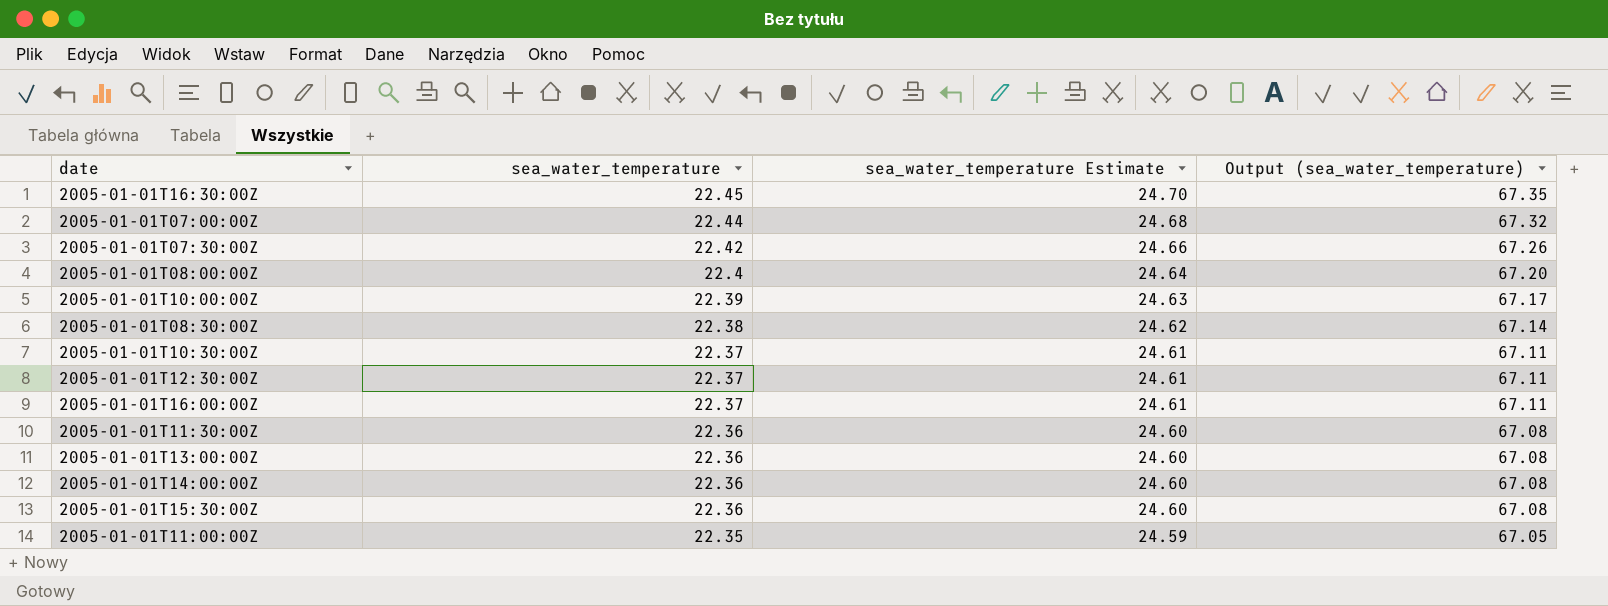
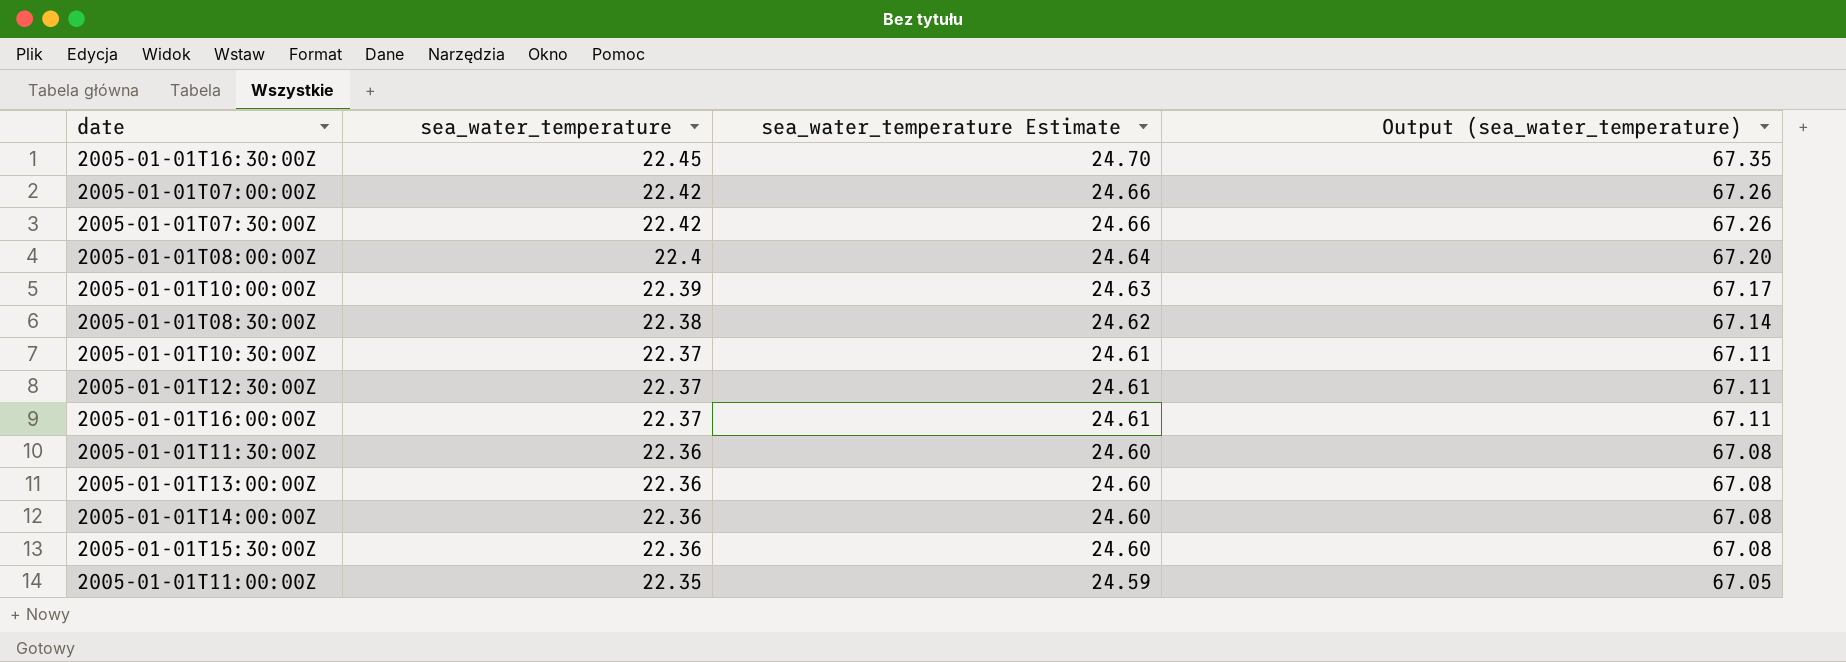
2005-01-01T07:00:00Z | sea_water_temperature: 22.44 -> 22.42
2005-01-01T07:00:00Z | sea_water_temperature Estimate: 24.68 -> 24.66
2005-01-01T07:00:00Z | Output (sea_water_temperature): 67.32 -> 67.26

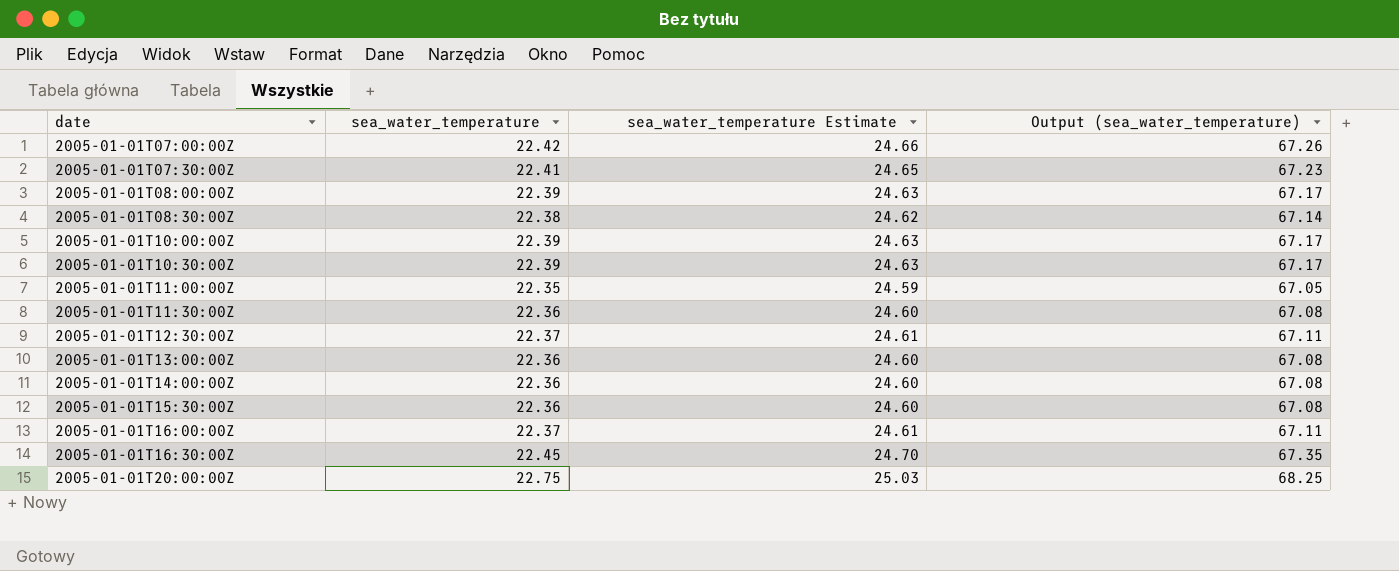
row order: sea_water_temperature descending -> date ascending
2005-01-01T07:30:00Z | sea_water_temperature: 22.42 -> 22.41
2005-01-01T07:30:00Z | sea_water_temperature Estimate: 24.66 -> 24.65
2005-01-01T07:30:00Z | Output (sea_water_temperature): 67.26 -> 67.23
2005-01-01T08:00:00Z | sea_water_temperature: 22.4 -> 22.39
2005-01-01T08:00:00Z | sea_water_temperature Estimate: 24.64 -> 24.63
2005-01-01T08:00:00Z | Output (sea_water_temperature): 67.20 -> 67.17
2005-01-01T10:30:00Z | sea_water_temperature: 22.37 -> 22.39
2005-01-01T10:30:00Z | sea_water_temperature Estimate: 24.61 -> 24.63
2005-01-01T10:30:00Z | Output (sea_water_temperature): 67.11 -> 67.17
row 2005-01-01T20:00:00Z: none -> 22.75 | 25.03 | 68.25

